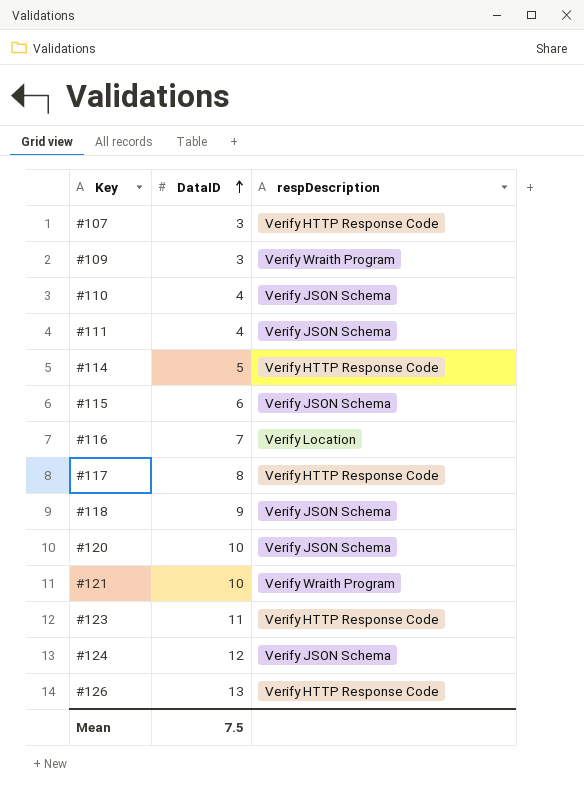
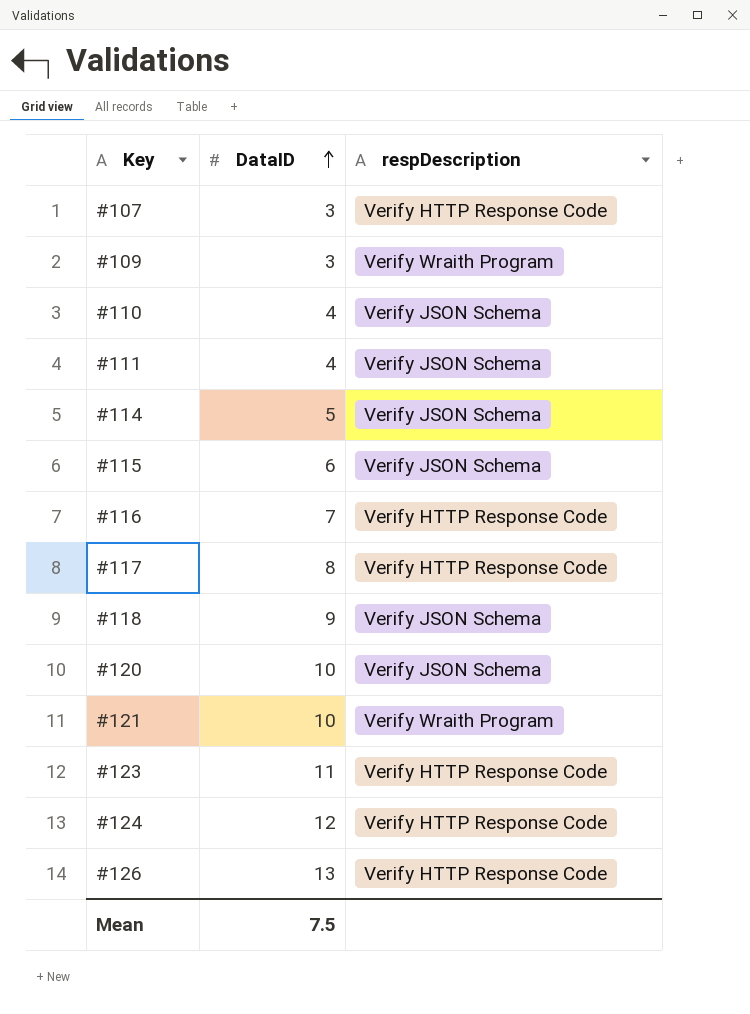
#114 | respDescription: Verify HTTP Response Code -> Verify JSON Schema
#116 | respDescription: Verify Location -> Verify HTTP Response Code
#124 | respDescription: Verify JSON Schema -> Verify HTTP Response Code

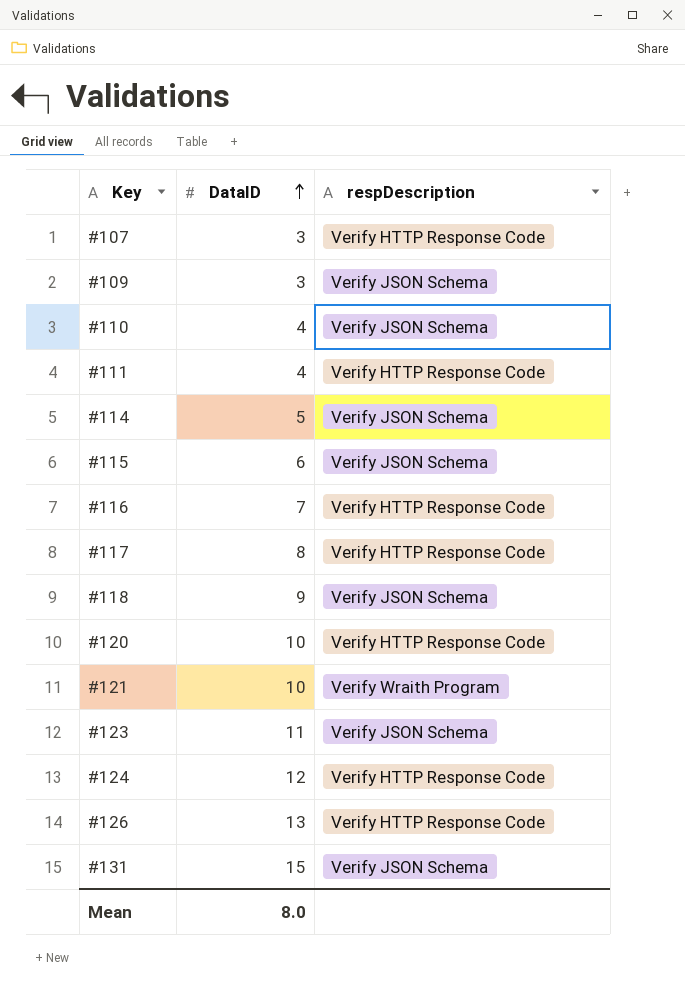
#109 | respDescription: Verify Wraith Program -> Verify JSON Schema
#111 | respDescription: Verify JSON Schema -> Verify HTTP Response Code
#120 | respDescription: Verify JSON Schema -> Verify HTTP Response Code
#123 | respDescription: Verify HTTP Response Code -> Verify JSON Schema
row #131: none -> 15 | Verify JSON Schema
Mean | DataID: 7.5 -> 8.0

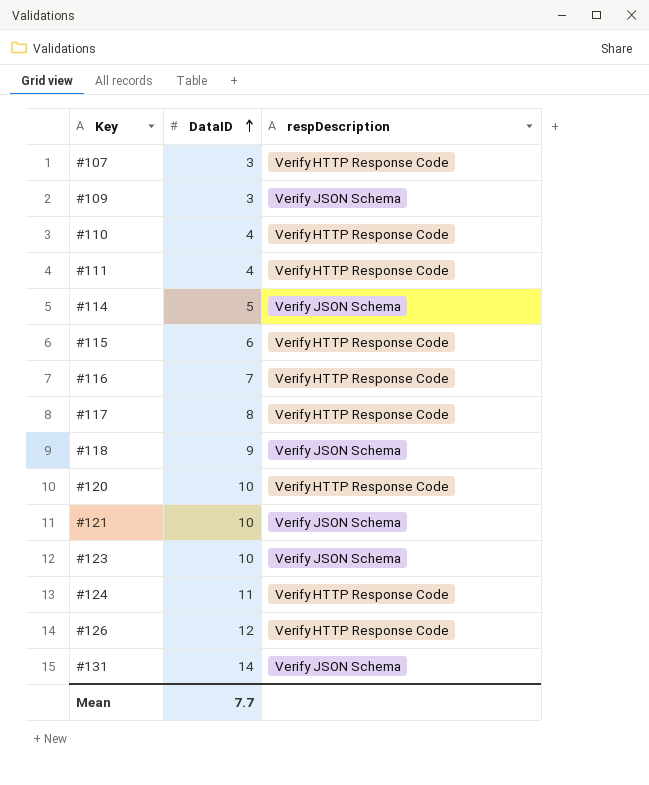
#110 | respDescription: Verify JSON Schema -> Verify HTTP Response Code
#115 | respDescription: Verify JSON Schema -> Verify HTTP Response Code
#121 | respDescription: Verify Wraith Program -> Verify JSON Schema
#123 | DataID: 11 -> 10
#124 | DataID: 12 -> 11
#126 | DataID: 13 -> 12
#131 | DataID: 15 -> 14
Mean | DataID: 8.0 -> 7.7

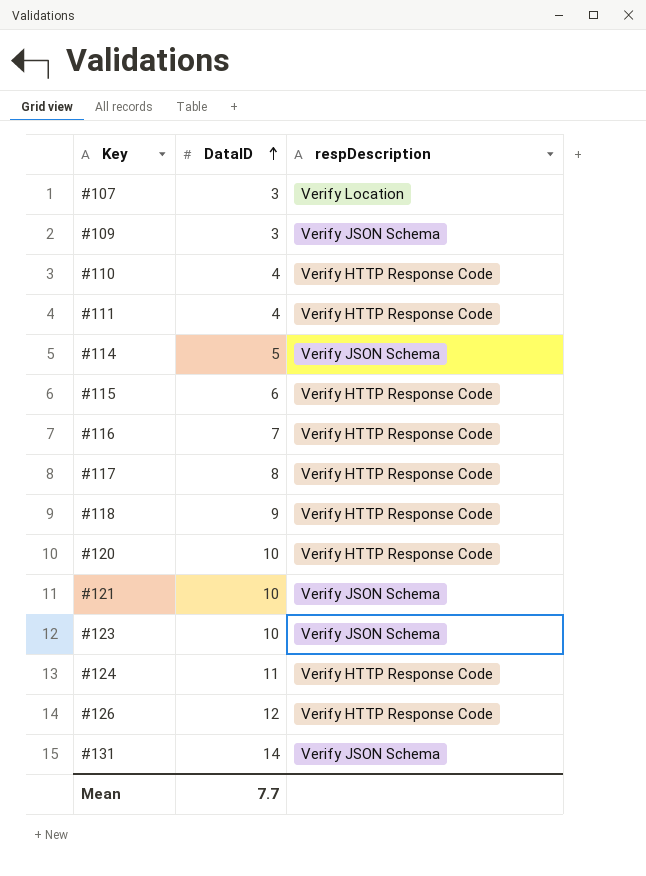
#107 | respDescription: Verify HTTP Response Code -> Verify Location
#118 | respDescription: Verify JSON Schema -> Verify HTTP Response Code

